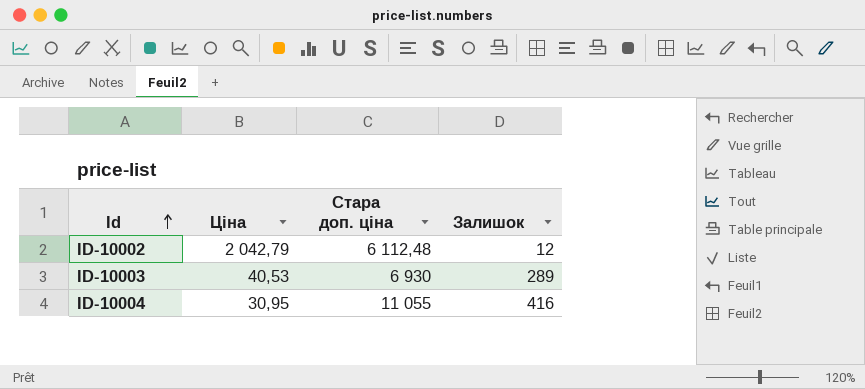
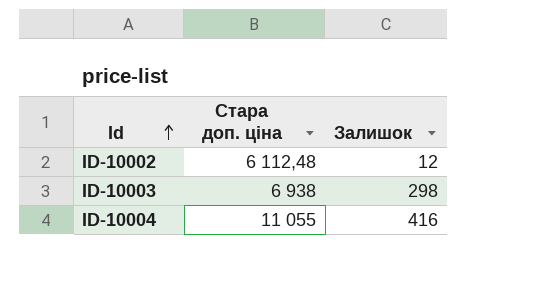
column Ціна | position: 2 -> none
ID-10003 | Стара доп. ціна: 6 930 -> 6 938
ID-10003 | Залишок: 289 -> 298

